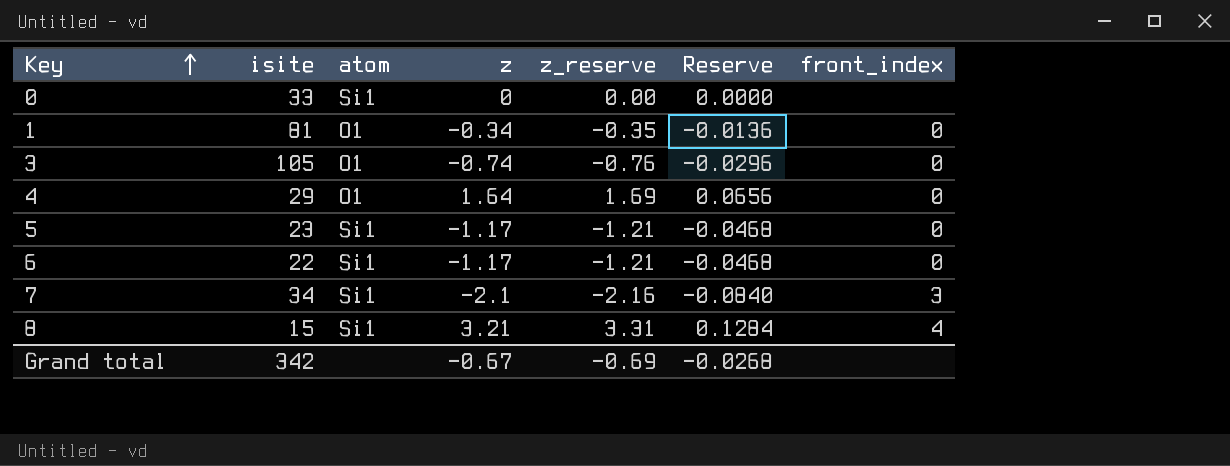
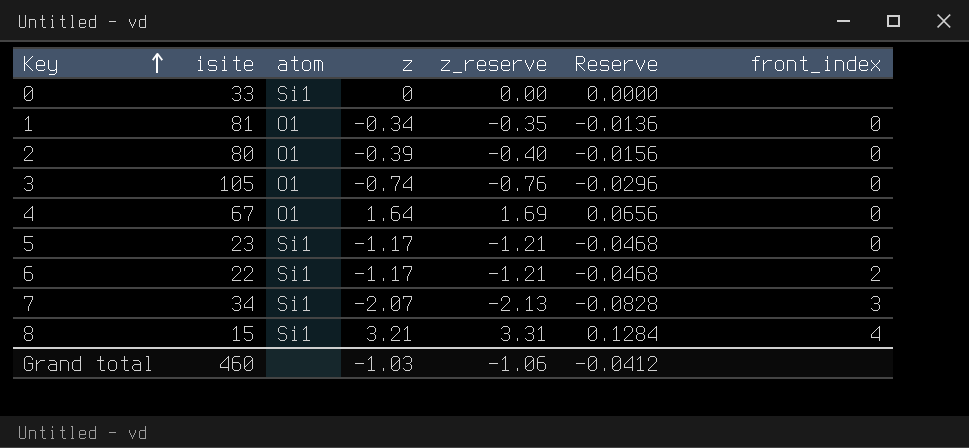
row 2: none -> 80 | O1 | -0.39 | -0.40 | -0.0156 | 0
4 | isite: 29 -> 67
6 | front_index: 0 -> 2
7 | z: -2.1 -> -2.07
7 | z_reserve: -2.16 -> -2.13
7 | Reserve: -0.0840 -> -0.0828
Grand total | isite: 342 -> 460
Grand total | z: -0.67 -> -1.03
Grand total | z_reserve: -0.69 -> -1.06
Grand total | Reserve: -0.0268 -> -0.0412

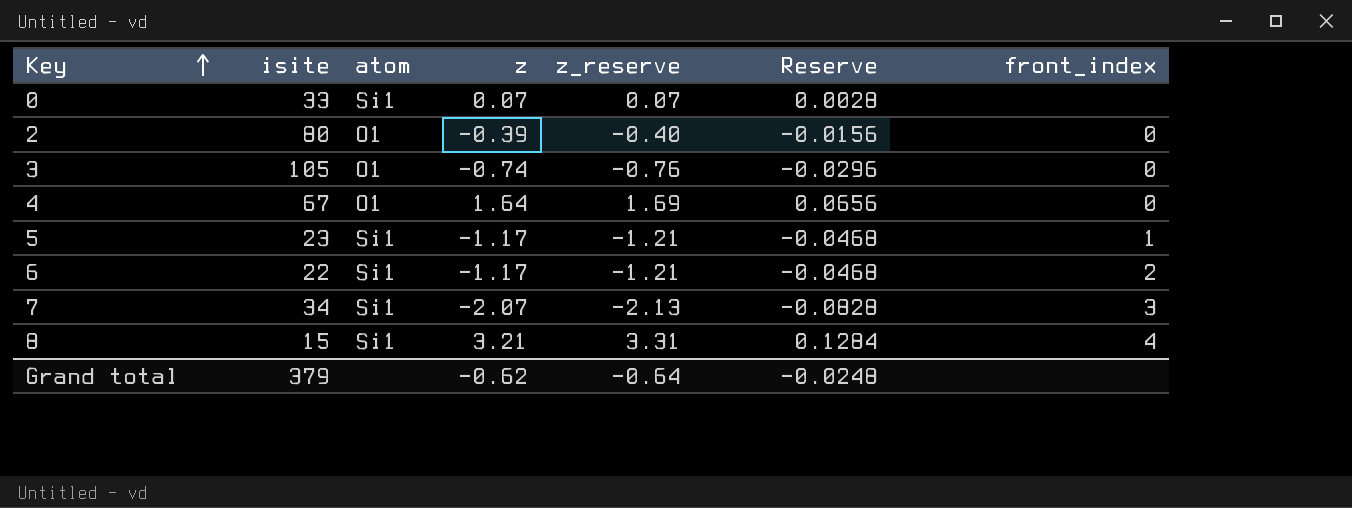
row 1: 81 | O1 | -0.34 | -0.35 | -0.0136 | 0 -> none
0 | z: 0 -> 0.07
0 | z_reserve: 0.00 -> 0.07
0 | Reserve: 0.0000 -> 0.0028
5 | front_index: 0 -> 1
Grand total | isite: 460 -> 379
Grand total | z: -1.03 -> -0.62
Grand total | z_reserve: -1.06 -> -0.64
Grand total | Reserve: -0.0412 -> -0.0248

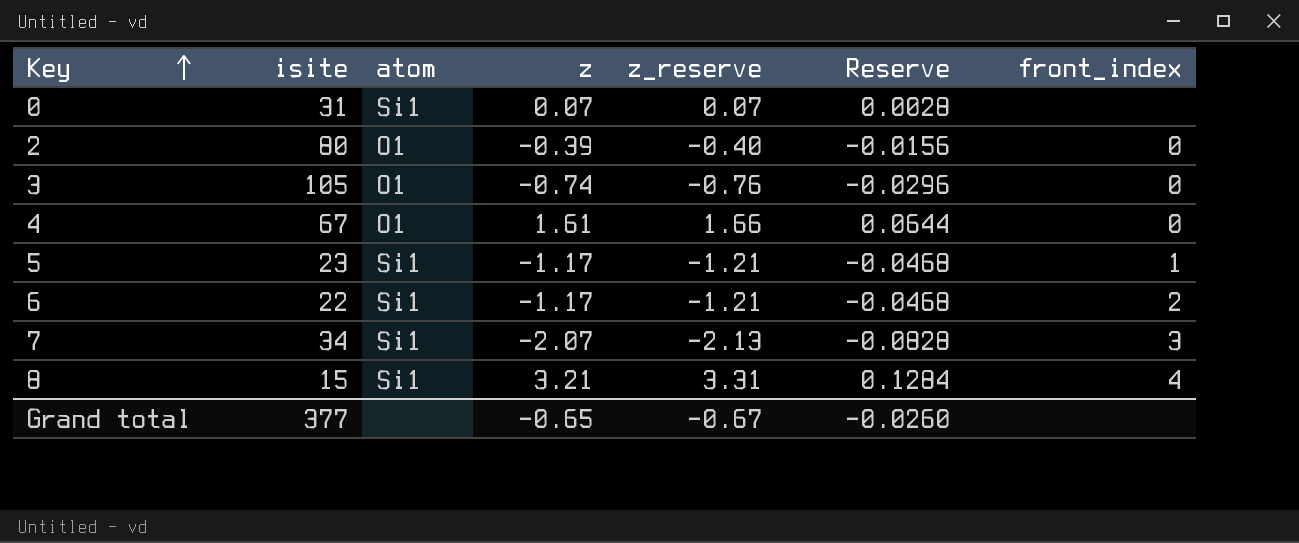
0 | isite: 33 -> 31
4 | z: 1.64 -> 1.61
4 | z_reserve: 1.69 -> 1.66
4 | Reserve: 0.0656 -> 0.0644
Grand total | isite: 379 -> 377
Grand total | z: -0.62 -> -0.65
Grand total | z_reserve: -0.64 -> -0.67
Grand total | Reserve: -0.0248 -> -0.0260

